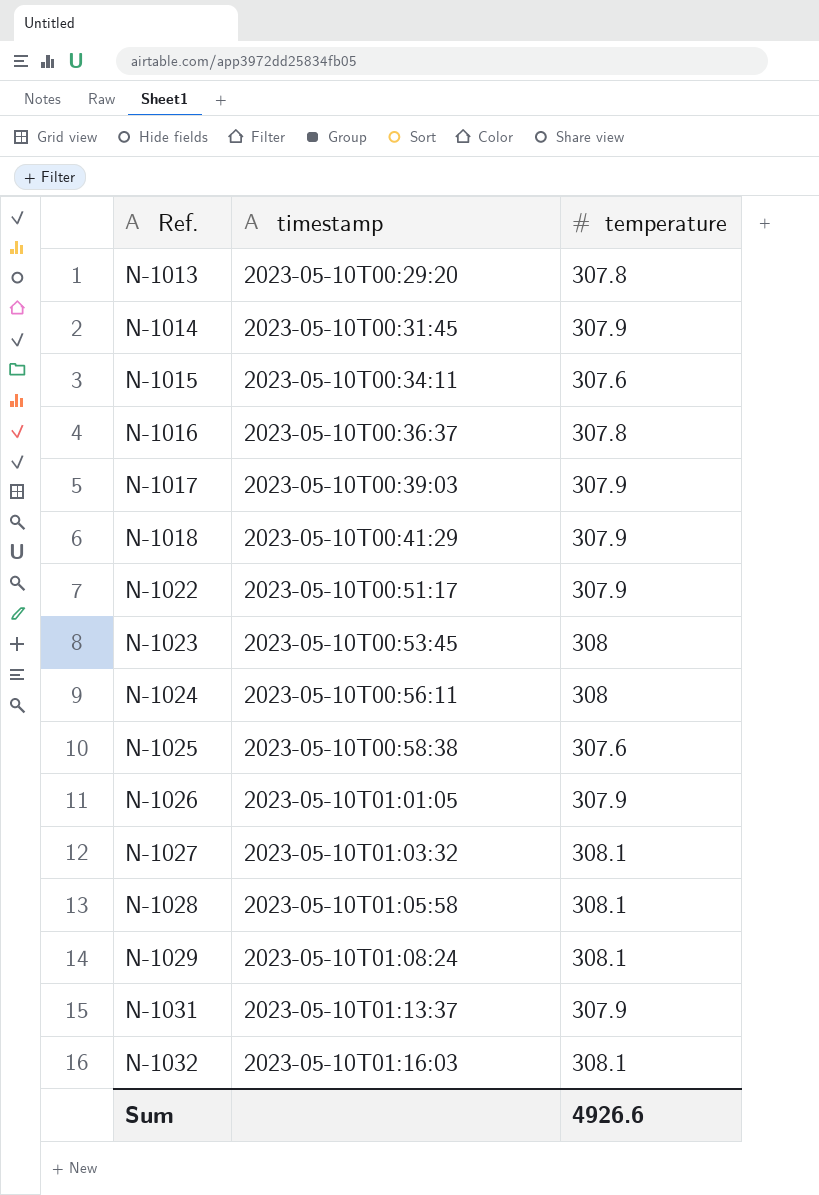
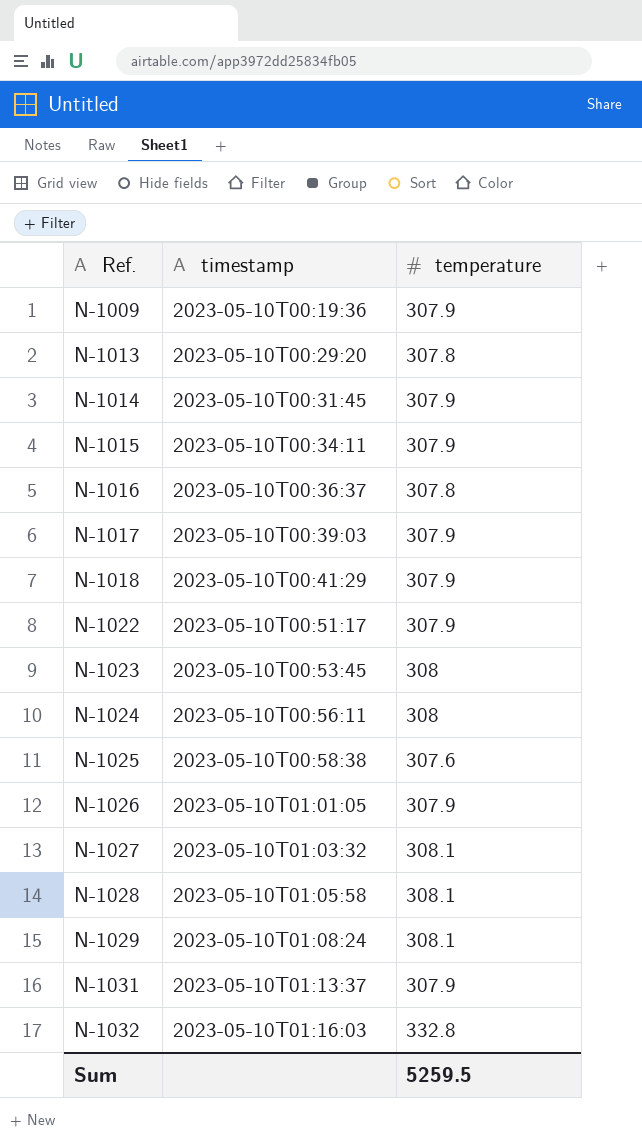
row N-1009: none -> 2023-05-10T00:19:36 | 307.9
N-1015 | temperature: 307.6 -> 307.9
N-1032 | temperature: 308.1 -> 332.8
Sum | temperature: 4926.6 -> 5259.5

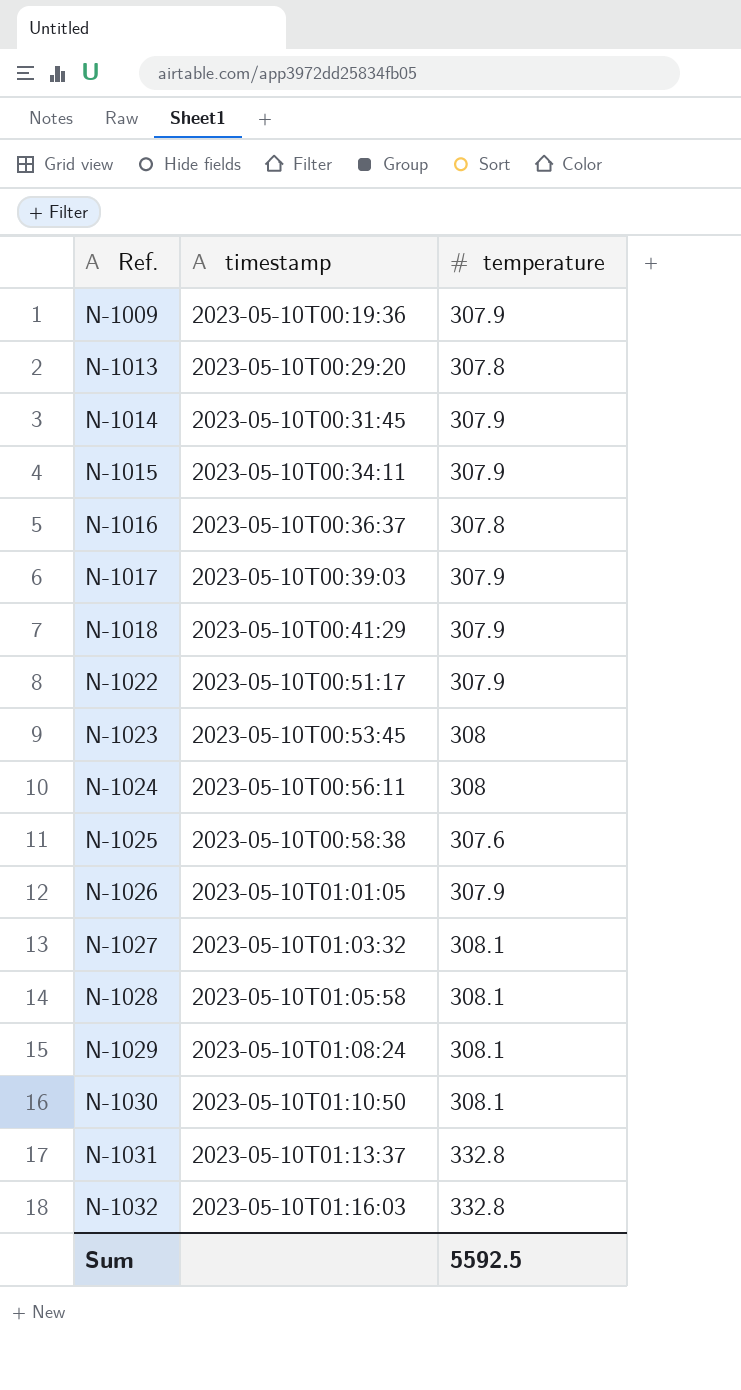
row N-1030: none -> 2023-05-10T01:10:50 | 308.1
N-1031 | temperature: 307.9 -> 332.8
Sum | temperature: 5259.5 -> 5592.5

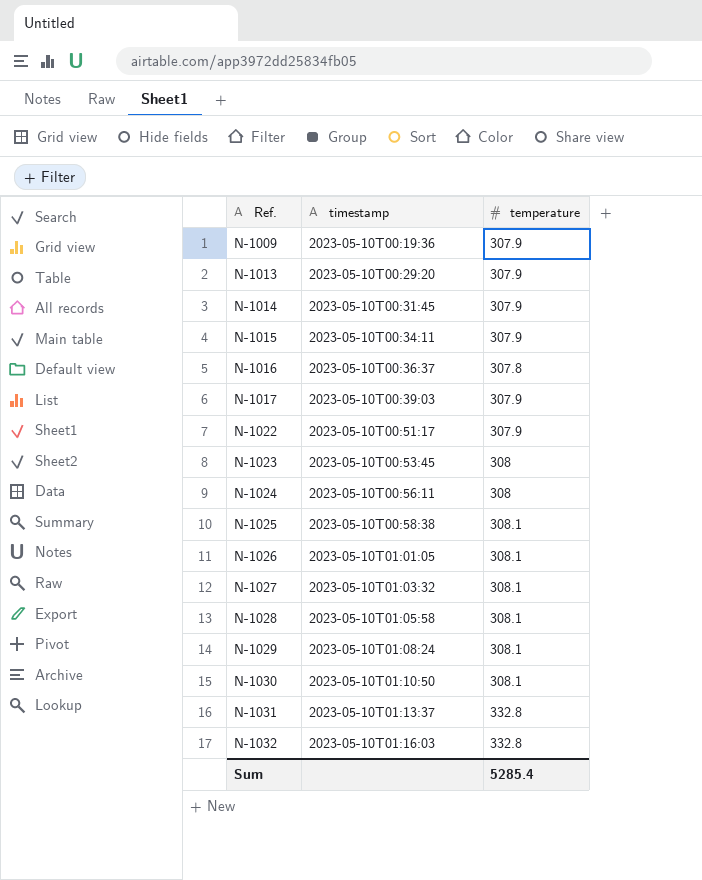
row N-1018: 2023-05-10T00:41:29 | 307.9 -> none
N-1013 | temperature: 307.8 -> 307.9
N-1025 | temperature: 307.6 -> 308.1
N-1026 | temperature: 307.9 -> 308.1
Sum | temperature: 5592.5 -> 5285.4

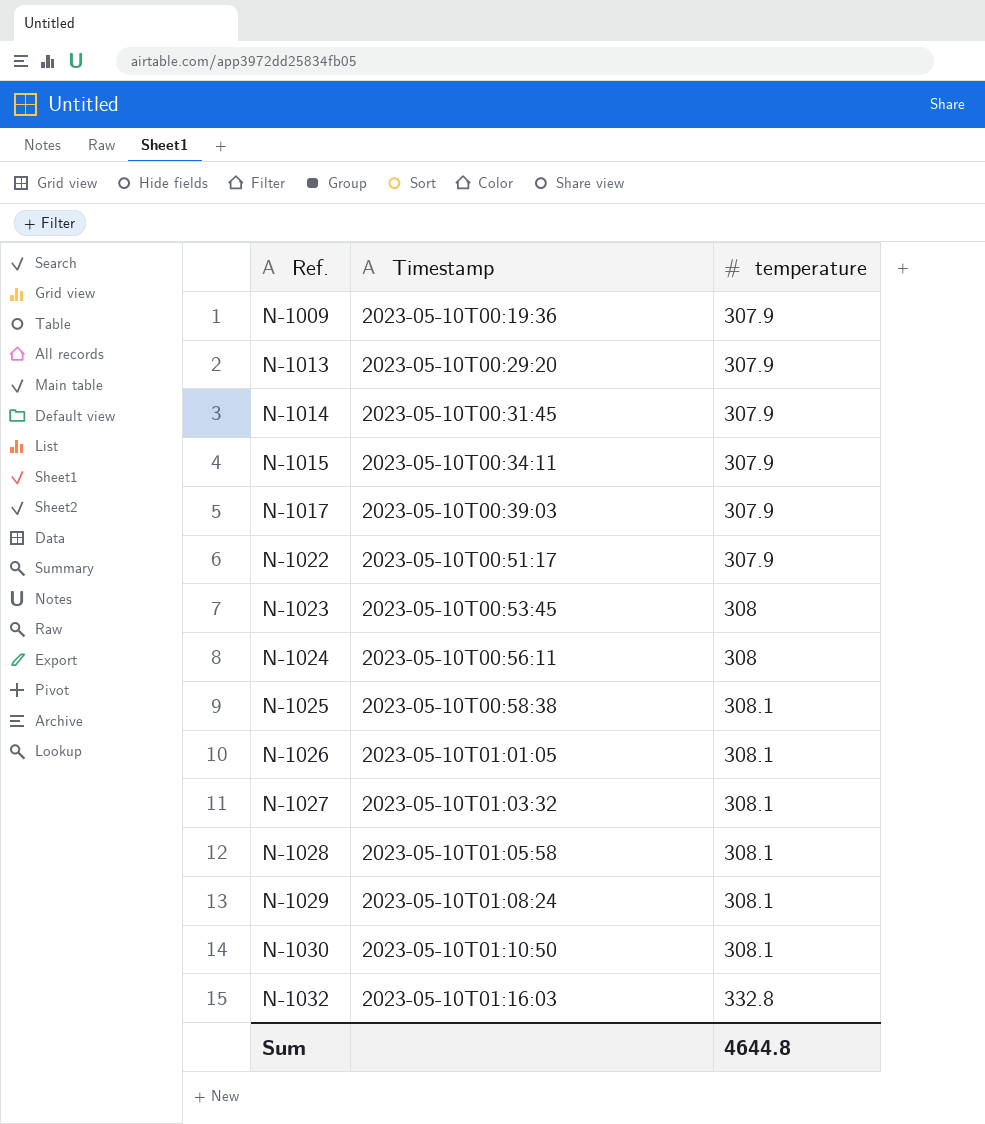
column name: timestamp -> Timestamp
row N-1016: 2023-05-10T00:36:37 | 307.8 -> none
row N-1031: 2023-05-10T01:13:37 | 332.8 -> none
Sum | temperature: 5285.4 -> 4644.8

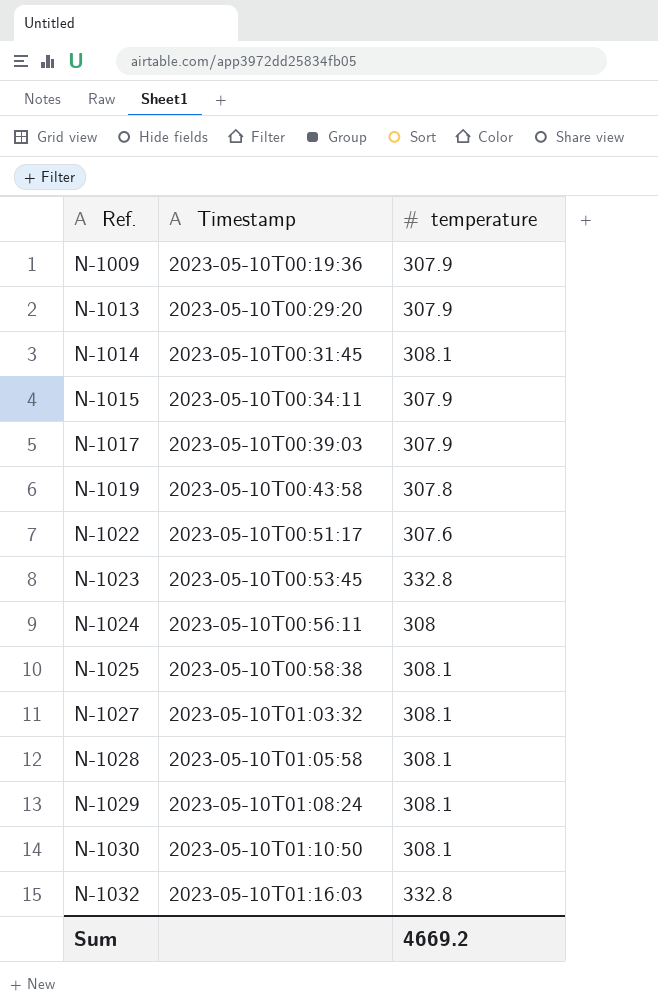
row N-1026: 2023-05-10T01:01:05 | 308.1 -> none
N-1014 | temperature: 307.9 -> 308.1
row N-1019: none -> 2023-05-10T00:43:58 | 307.8
N-1022 | temperature: 307.9 -> 307.6
N-1023 | temperature: 308 -> 332.8
Sum | temperature: 4644.8 -> 4669.2

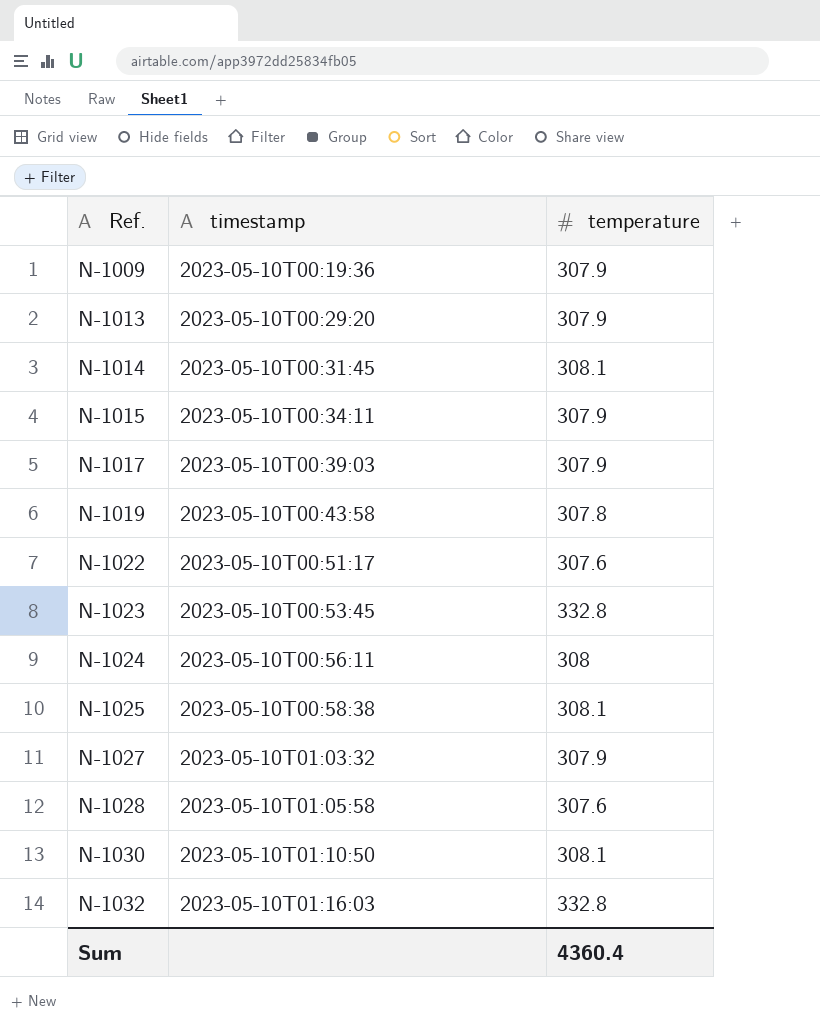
column name: Timestamp -> timestamp
row N-1029: 2023-05-10T01:08:24 | 308.1 -> none
N-1027 | temperature: 308.1 -> 307.9
N-1028 | temperature: 308.1 -> 307.6
Sum | temperature: 4669.2 -> 4360.4

